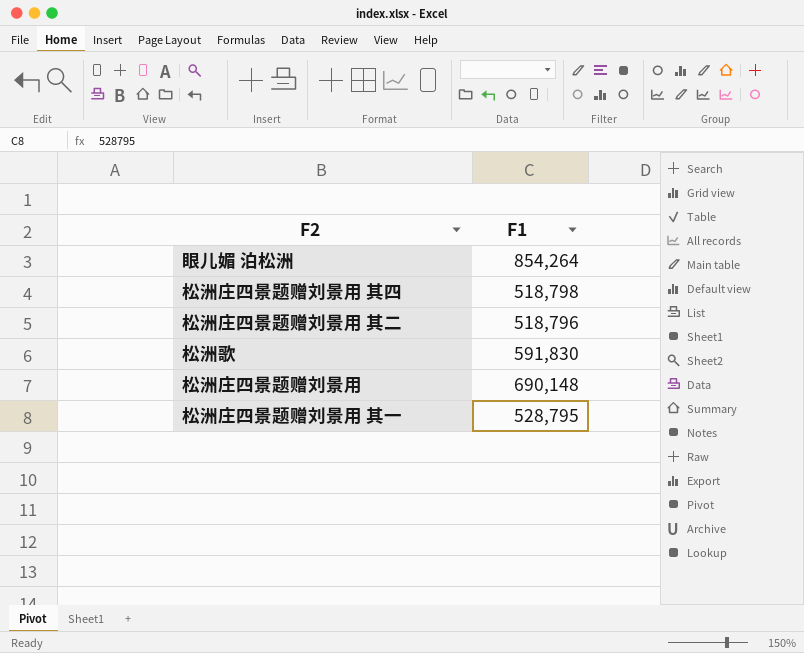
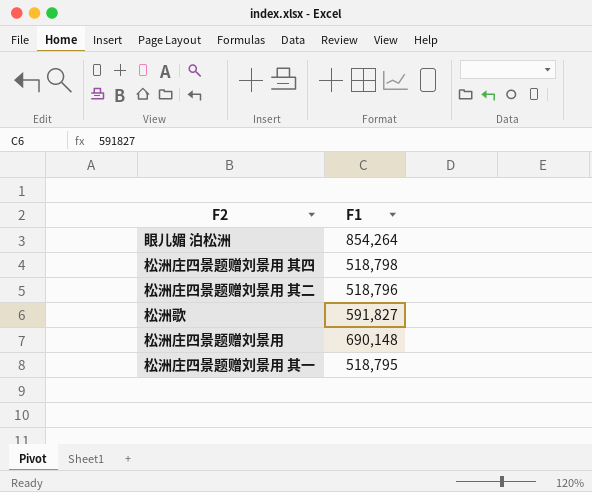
松洲歌 | F1: 591,830 -> 591,827
松洲庄四景题赠刘景用 其一 | F1: 528,795 -> 518,795

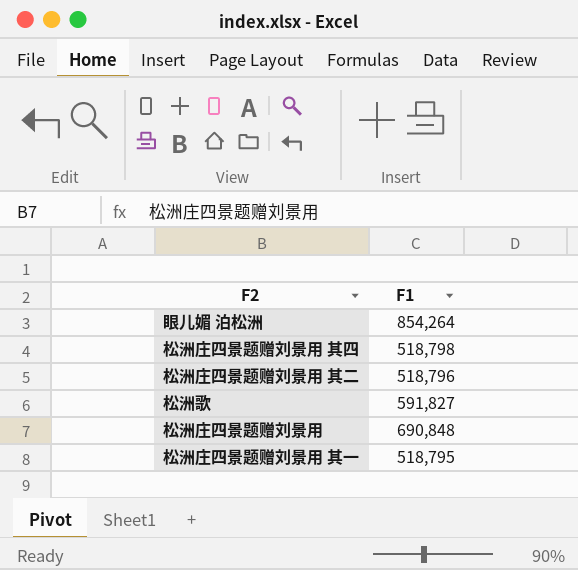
松洲庄四景题赠刘景用 | F1: 690,148 -> 690,848

